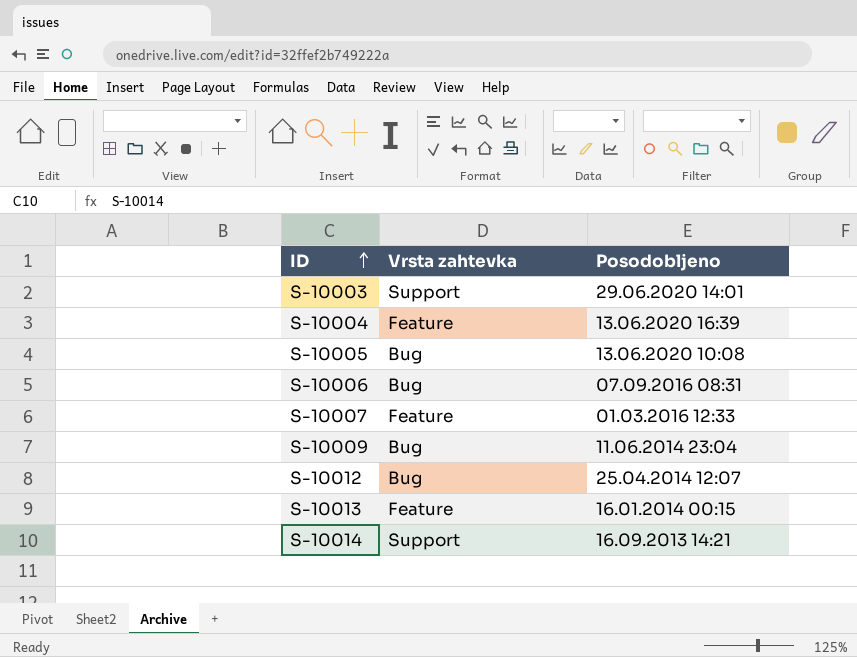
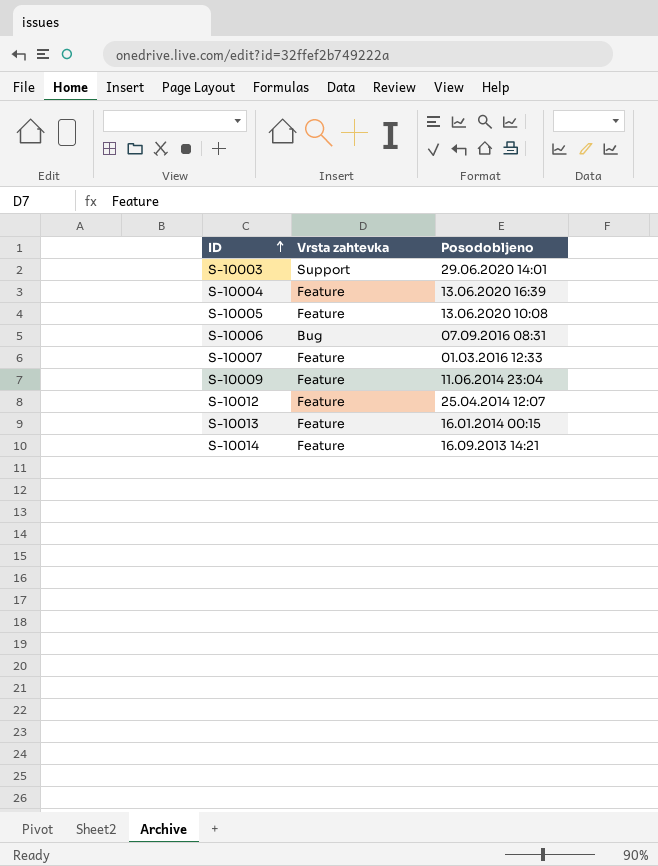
S-10005 | Vrsta zahtevka: Bug -> Feature
S-10009 | Vrsta zahtevka: Bug -> Feature
S-10012 | Vrsta zahtevka: Bug -> Feature
S-10014 | Vrsta zahtevka: Support -> Feature

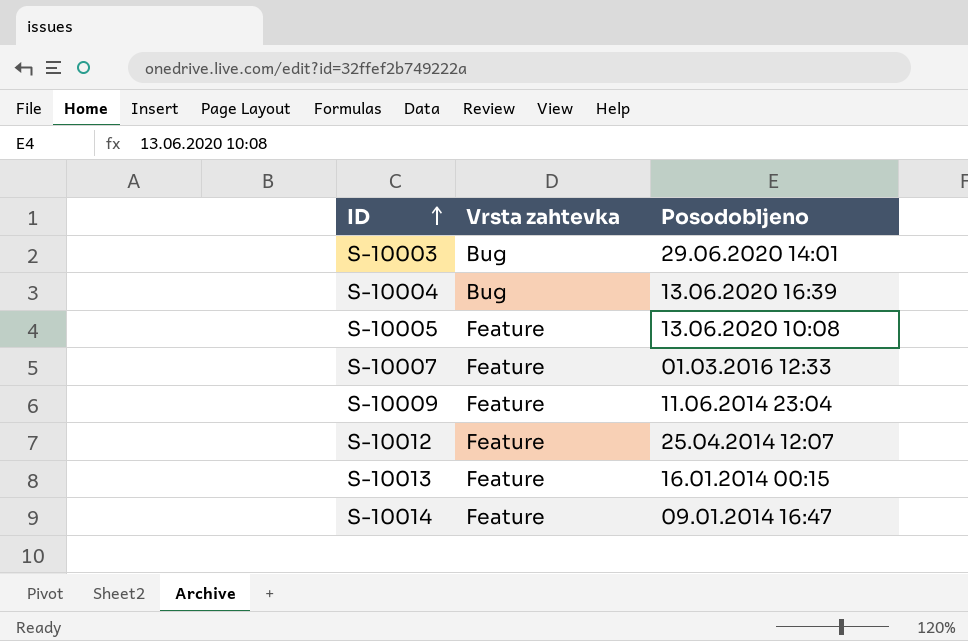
row S-10006: Bug | 07.09.2016 08:31 -> none
S-10003 | Vrsta zahtevka: Support -> Bug
S-10004 | Vrsta zahtevka: Feature -> Bug
S-10014 | Posodobljeno: 16.09.2013 14:21 -> 09.01.2014 16:47

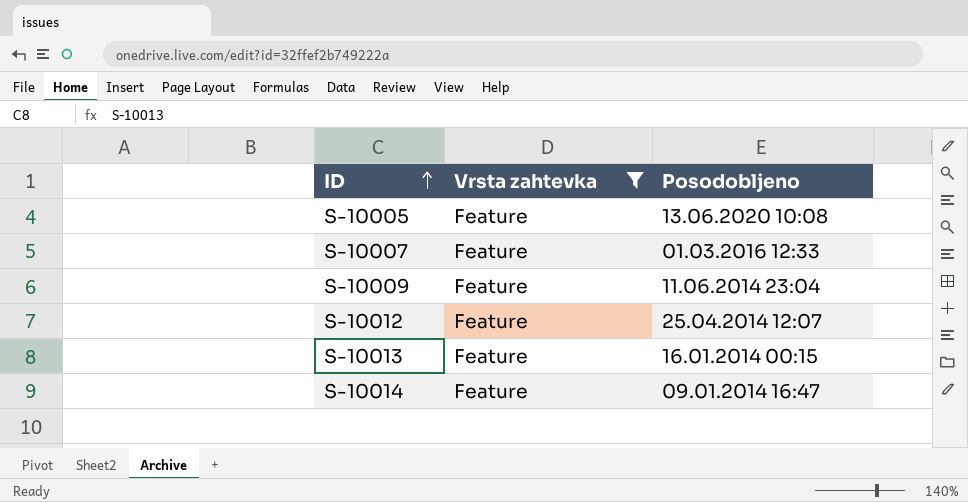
filter: none -> Vrsta zahtevka = Feature

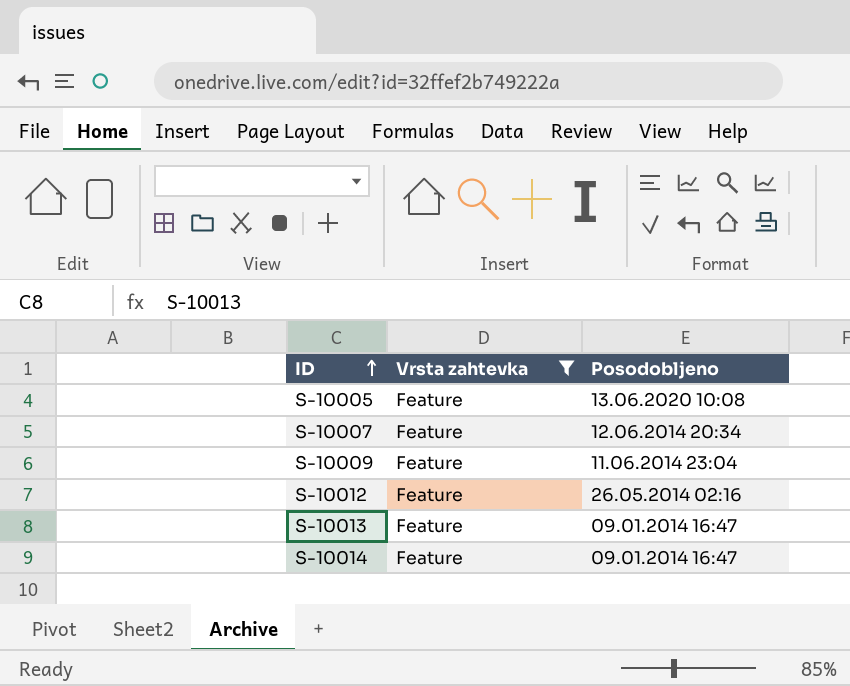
S-10007 | Posodobljeno: 01.03.2016 12:33 -> 12.06.2014 20:34
S-10012 | Posodobljeno: 25.04.2014 12:07 -> 26.05.2014 02:16
S-10013 | Posodobljeno: 16.01.2014 00:15 -> 09.01.2014 16:47

